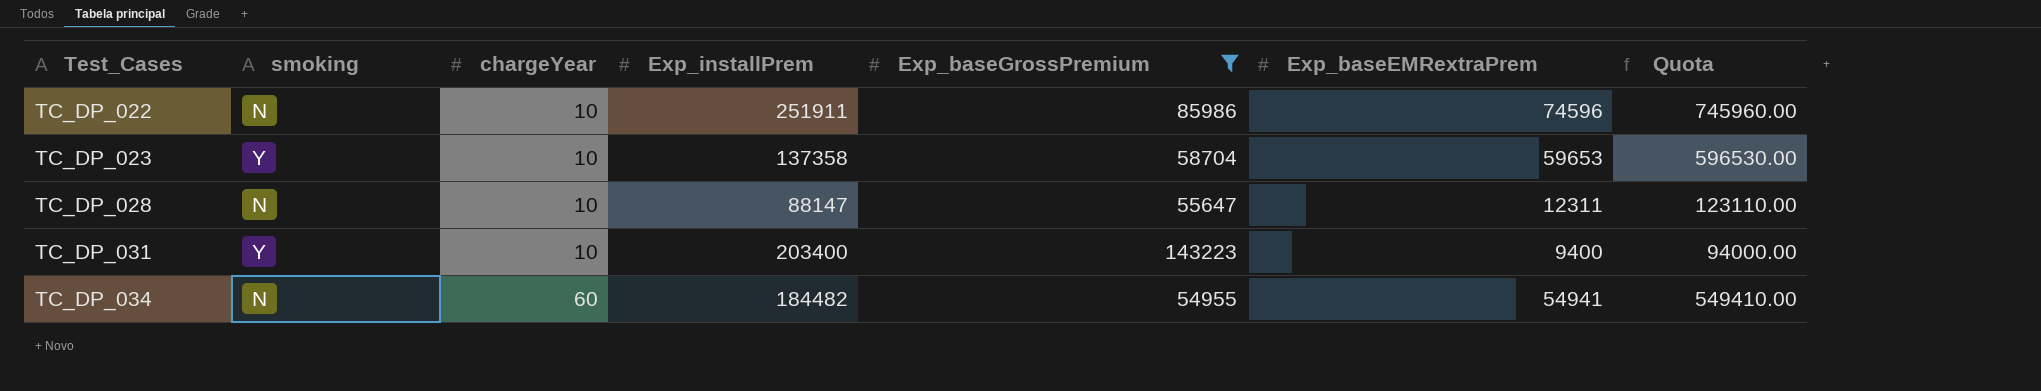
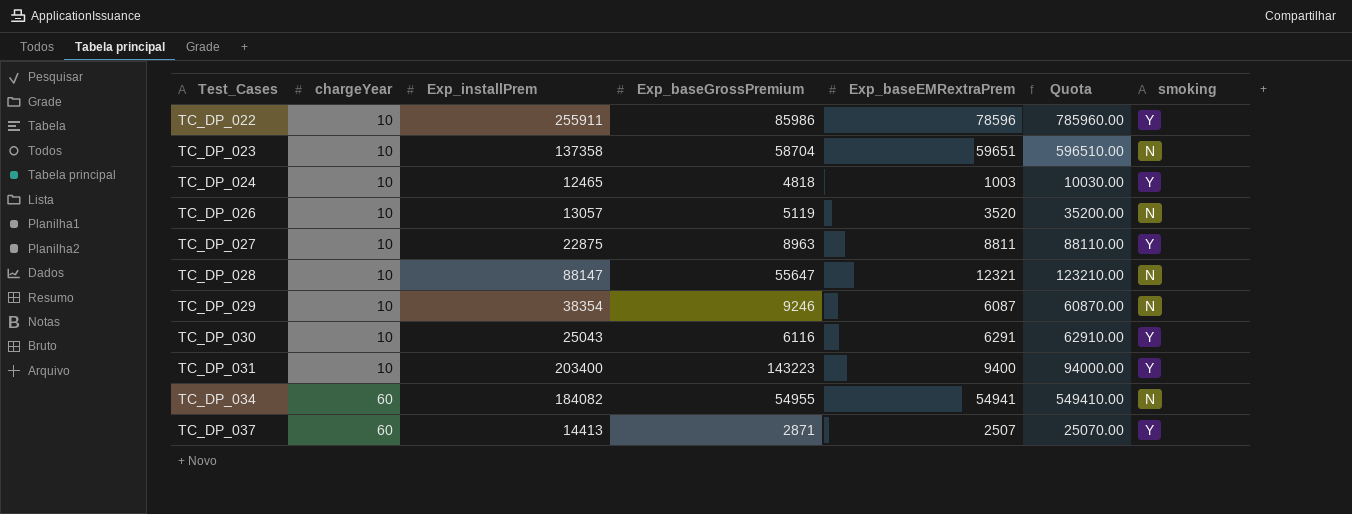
filter: Exp_baseGrossPremium >= 54955 -> none
column smoking | position: 2 -> 7
TC_DP_022 | Exp_installPrem: 251911 -> 255911
TC_DP_022 | Exp_baseEMRextraPrem: 74596 -> 78596
TC_DP_022 | Quota: 745960.00 -> 785960.00
TC_DP_022 | smoking: N -> Y
TC_DP_023 | Exp_baseEMRextraPrem: 59653 -> 59651
TC_DP_023 | Quota: 596530.00 -> 596510.00
TC_DP_023 | smoking: Y -> N
TC_DP_028 | Exp_baseEMRextraPrem: 12311 -> 12321
TC_DP_028 | Quota: 123110.00 -> 123210.00
TC_DP_034 | Exp_installPrem: 184482 -> 184082

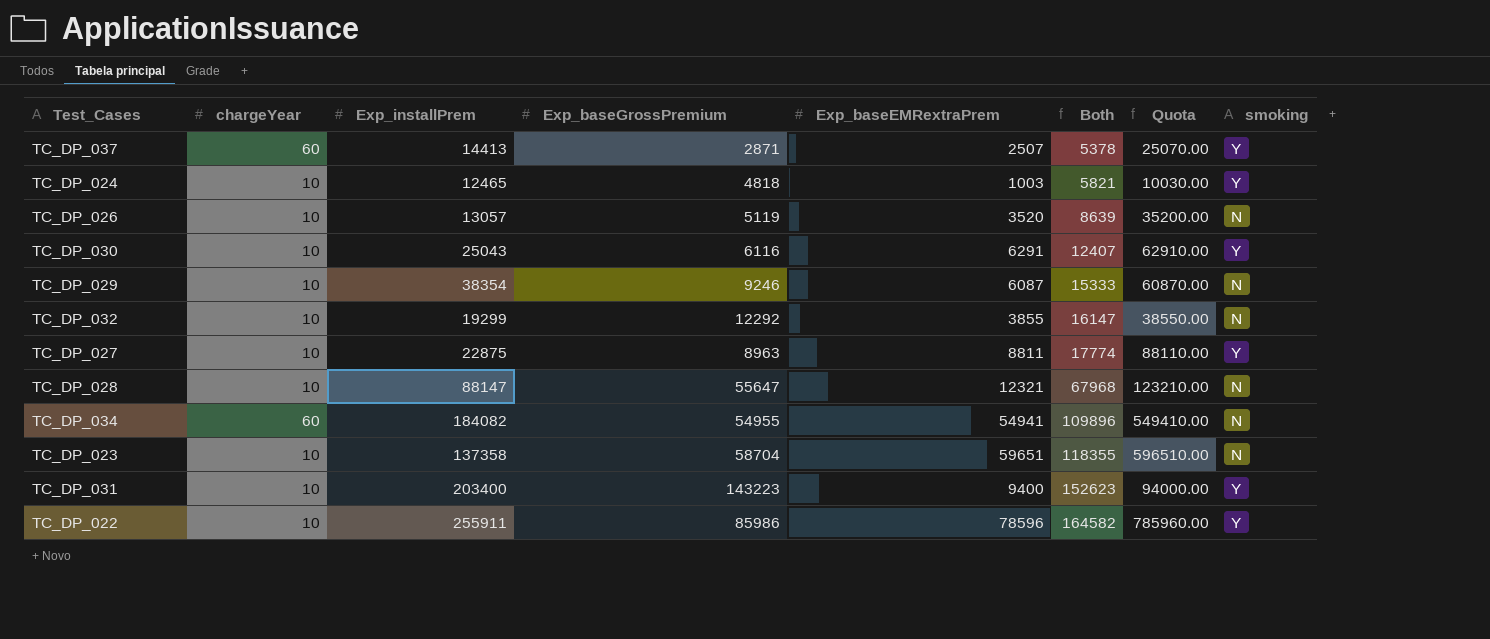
row order: Test_Cases ascending -> Both ascending
column Both | formula: none -> [Exp_baseGrossPremium] + [Exp_baseEMRextraPrem]
row TC_DP_032: none -> 10 | 19299 | 12292 | 3855 | 16147 | 38550.00 | N

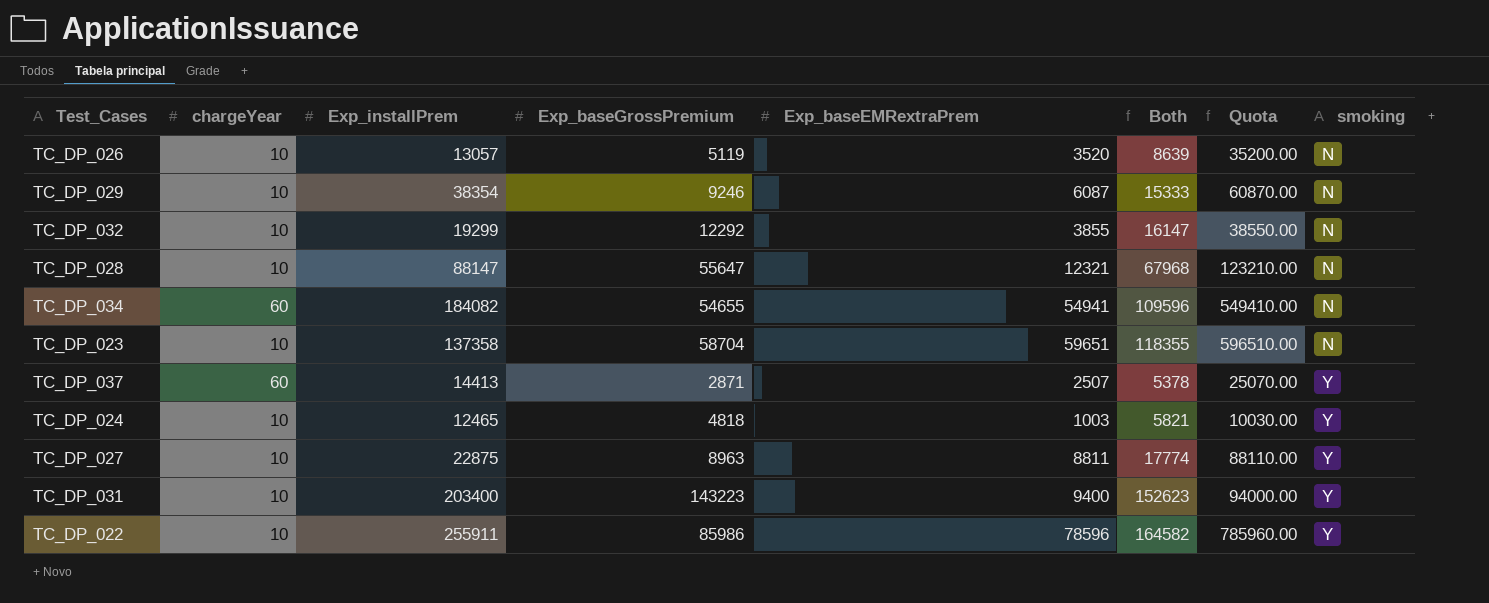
row order: Both ascending -> smoking ascending
row TC_DP_030: 10 | 25043 | 6116 | 6291 | 12407 | 62910.00 | Y -> none
TC_DP_034 | Exp_baseGrossPremium: 54955 -> 54655
TC_DP_034 | Both: 109896 -> 109596

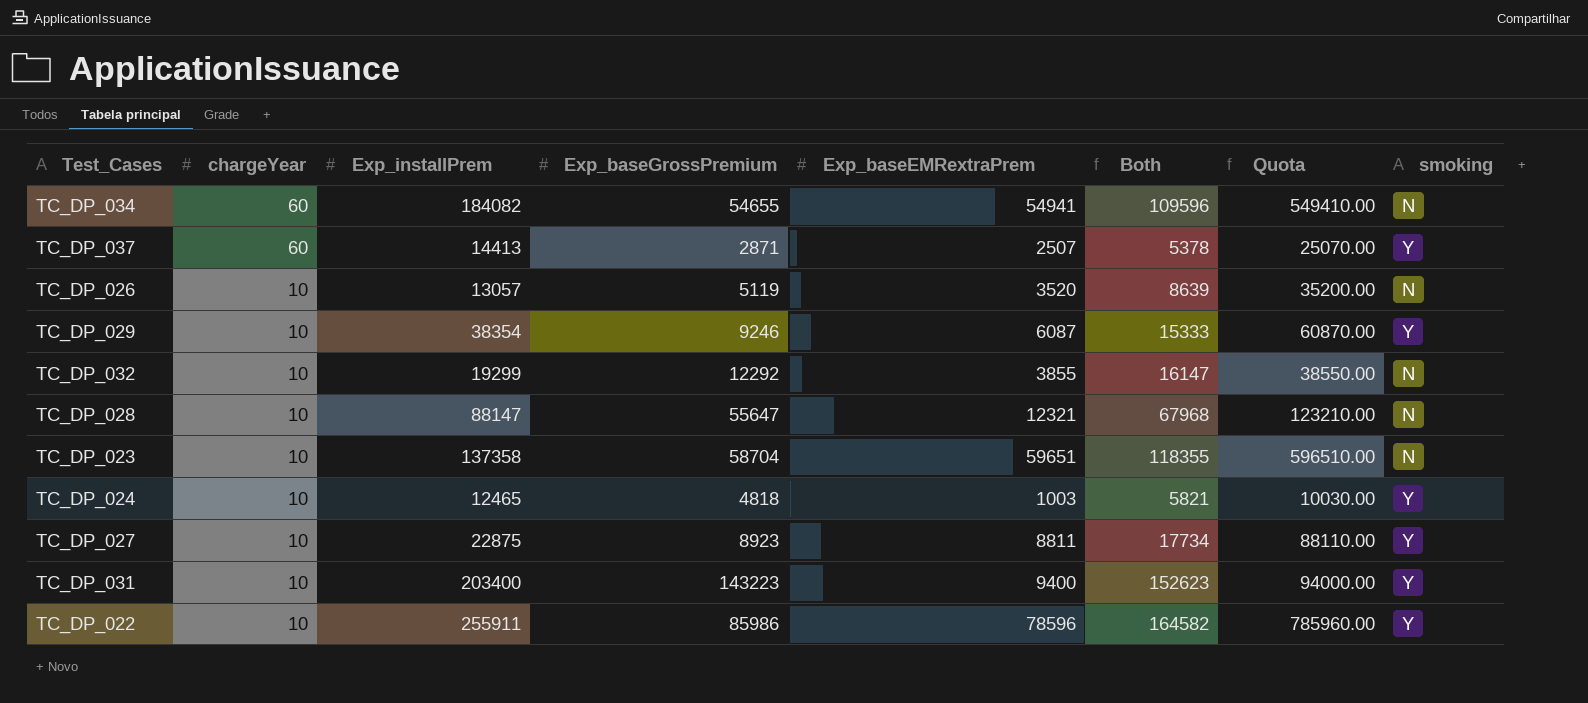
row order: smoking ascending -> chargeYear descending
TC_DP_029 | smoking: N -> Y
TC_DP_027 | Exp_baseGrossPremium: 8963 -> 8923
TC_DP_027 | Both: 17774 -> 17734

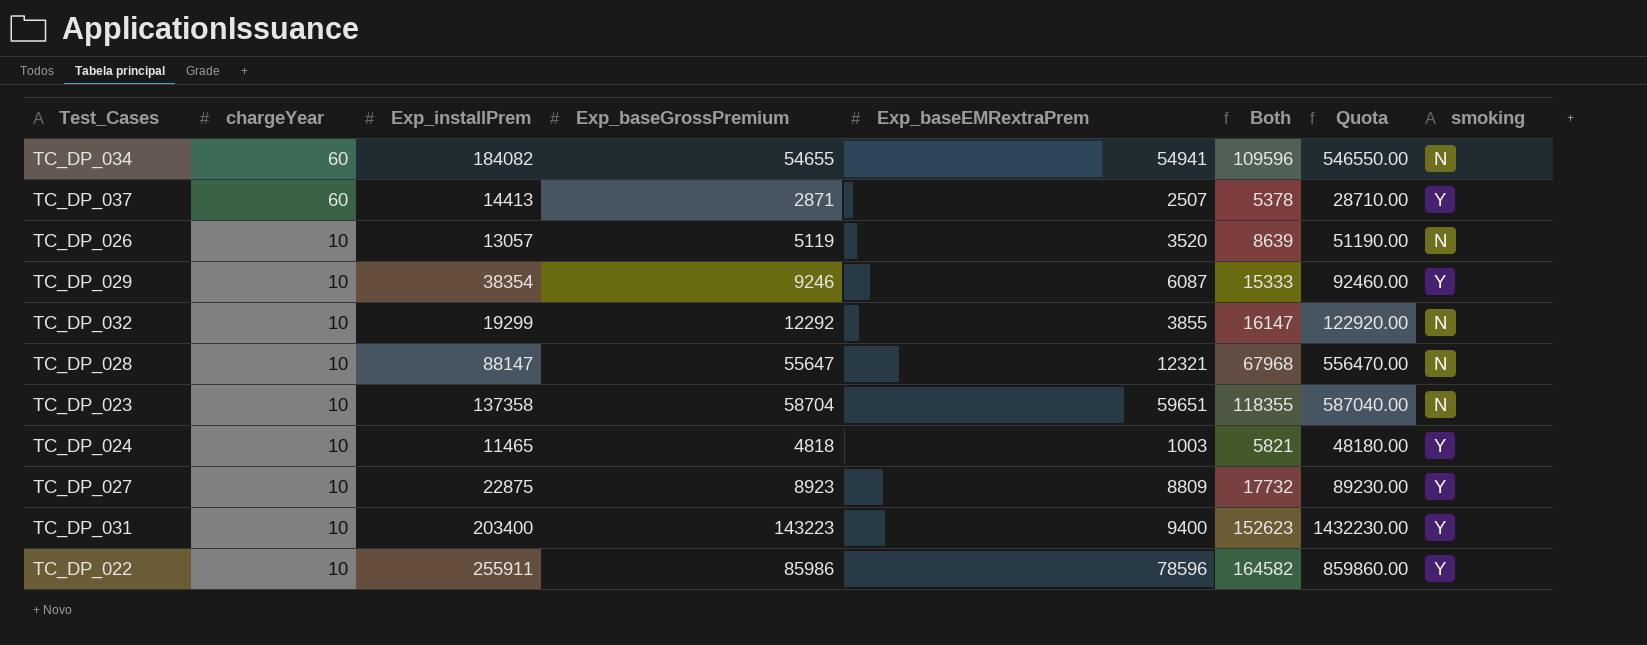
column Quota | formula: [Exp_baseEMRextraPrem] * 10 -> [Exp_baseGrossPremium] * 10
TC_DP_024 | Exp_installPrem: 12465 -> 11465
TC_DP_027 | Exp_baseEMRextraPrem: 8811 -> 8809
TC_DP_027 | Both: 17734 -> 17732

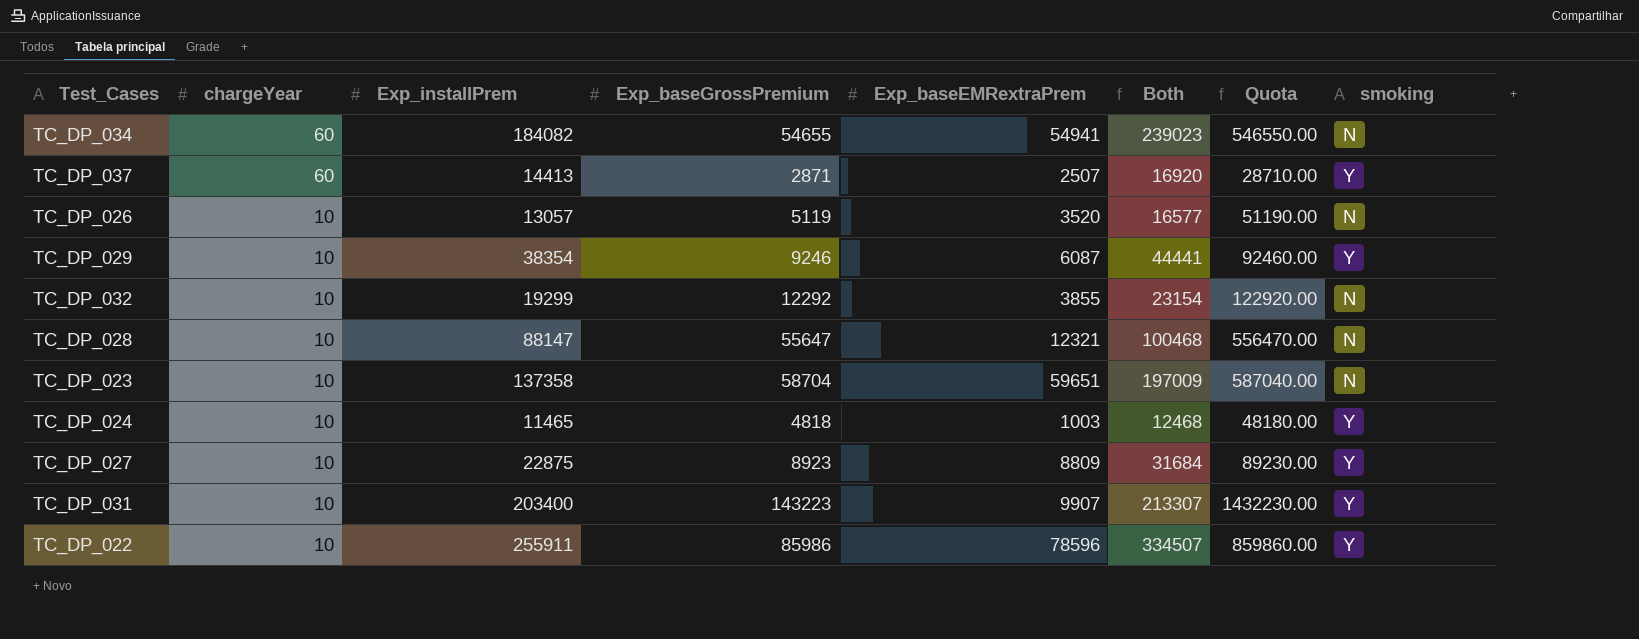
column Both | formula: [Exp_baseGrossPremium] + [Exp_baseEMRextraPrem] -> [Exp_installPrem] + [Exp_baseEMRextraPrem]
TC_DP_031 | Exp_baseEMRextraPrem: 9400 -> 9907

